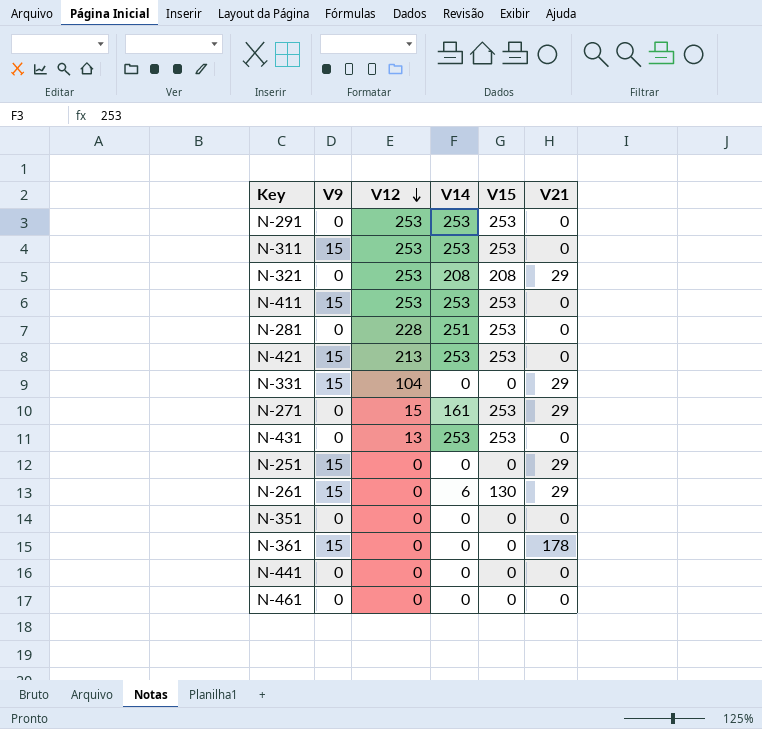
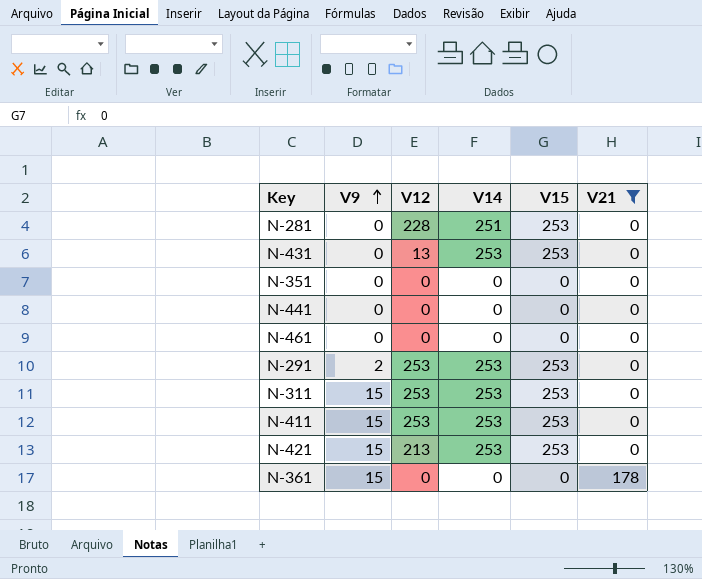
filter: none -> V21 != 29
row order: V12 descending -> V9 ascending
N-291 | V9: 0 -> 2

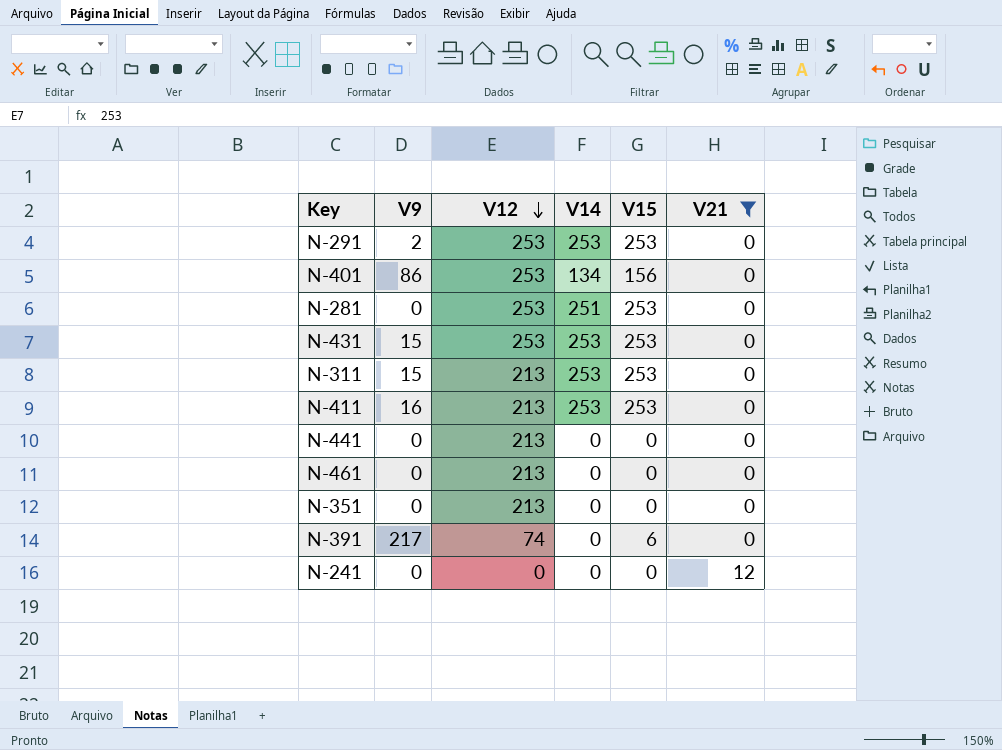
row order: V9 ascending -> V12 descending
row N-421: 15 | 213 | 253 | 253 | 0 -> none
row N-361: 15 | 0 | 0 | 0 | 178 -> none
row N-401: none -> 86 | 253 | 134 | 156 | 0
N-281 | V12: 228 -> 253
N-431 | V9: 0 -> 15
N-431 | V12: 13 -> 253
N-311 | V12: 253 -> 213
N-411 | V9: 15 -> 16
N-411 | V12: 253 -> 213
N-441 | V12: 0 -> 213
N-461 | V12: 0 -> 213
N-351 | V12: 0 -> 213
row N-391: none -> 217 | 74 | 0 | 6 | 0
row N-241: none -> 0 | 0 | 0 | 0 | 12

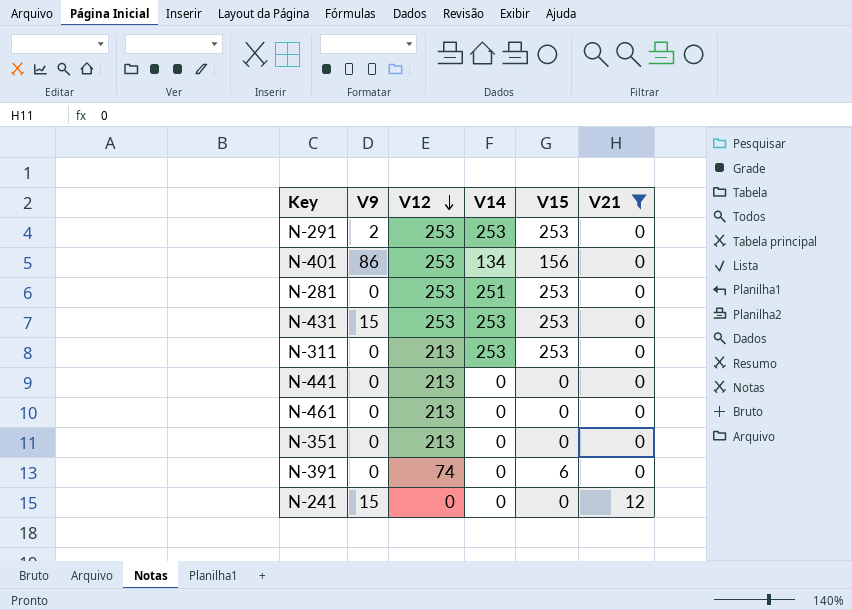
row N-411: 16 | 213 | 253 | 253 | 0 -> none
N-311 | V9: 15 -> 0
N-391 | V9: 217 -> 0
N-241 | V9: 0 -> 15

